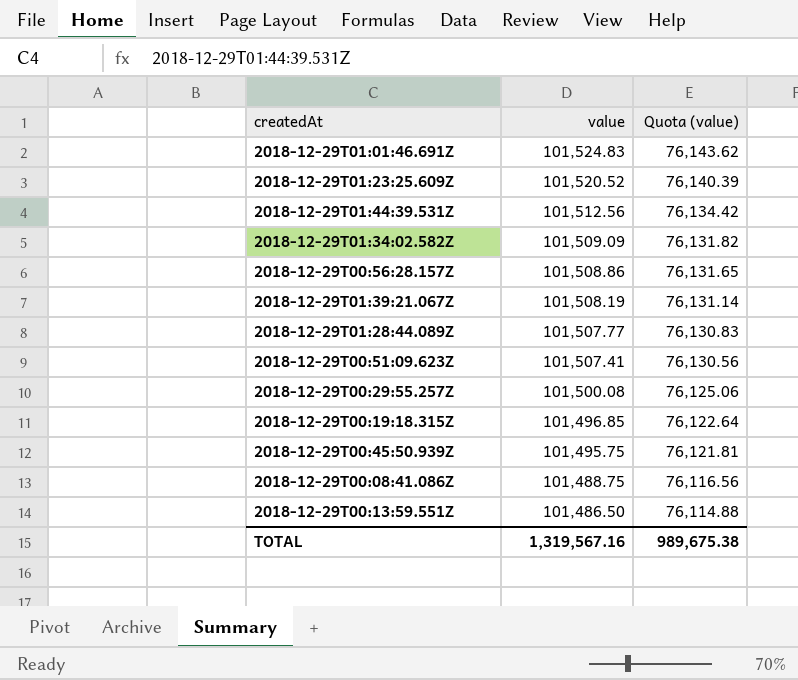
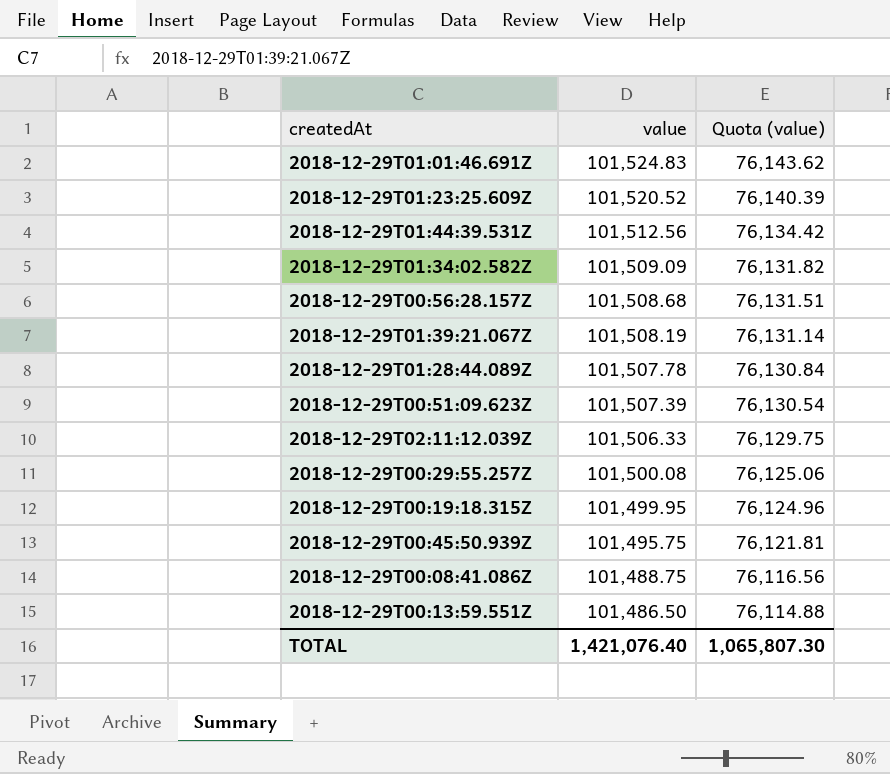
2018-12-29T00:56:28.157Z | value: 101,508.86 -> 101,508.68
2018-12-29T00:56:28.157Z | Quota (value): 76,131.65 -> 76,131.51
2018-12-29T01:28:44.089Z | value: 101,507.77 -> 101,507.78
2018-12-29T01:28:44.089Z | Quota (value): 76,130.83 -> 76,130.84
2018-12-29T00:51:09.623Z | value: 101,507.41 -> 101,507.39
2018-12-29T00:51:09.623Z | Quota (value): 76,130.56 -> 76,130.54
row 2018-12-29T02:11:12.039Z: none -> 101,506.33 | 76,129.75
2018-12-29T00:19:18.315Z | value: 101,496.85 -> 101,499.95
2018-12-29T00:19:18.315Z | Quota (value): 76,122.64 -> 76,124.96
TOTAL | value: 1,319,567.16 -> 1,421,076.40
TOTAL | Quota (value): 989,675.38 -> 1,065,807.30

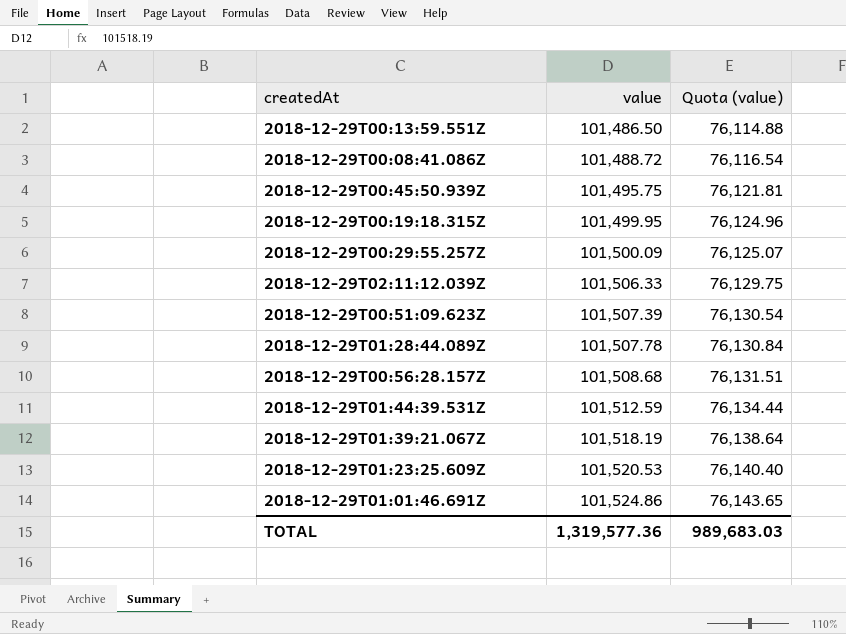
row order: value descending -> value ascending
row 2018-12-29T01:34:02.582Z: 101,509.09 | 76,131.82 -> none
2018-12-29T00:08:41.086Z | value: 101,488.75 -> 101,488.72
2018-12-29T00:08:41.086Z | Quota (value): 76,116.56 -> 76,116.54
2018-12-29T00:29:55.257Z | value: 101,500.08 -> 101,500.09
2018-12-29T00:29:55.257Z | Quota (value): 76,125.06 -> 76,125.07
2018-12-29T01:44:39.531Z | value: 101,512.56 -> 101,512.59
2018-12-29T01:44:39.531Z | Quota (value): 76,134.42 -> 76,134.44
2018-12-29T01:39:21.067Z | value: 101,508.19 -> 101,518.19
2018-12-29T01:39:21.067Z | Quota (value): 76,131.14 -> 76,138.64
2018-12-29T01:23:25.609Z | value: 101,520.52 -> 101,520.53
2018-12-29T01:23:25.609Z | Quota (value): 76,140.39 -> 76,140.40
2018-12-29T01:01:46.691Z | value: 101,524.83 -> 101,524.86
2018-12-29T01:01:46.691Z | Quota (value): 76,143.62 -> 76,143.65
TOTAL | value: 1,421,076.40 -> 1,319,577.36
TOTAL | Quota (value): 1,065,807.30 -> 989,683.03

